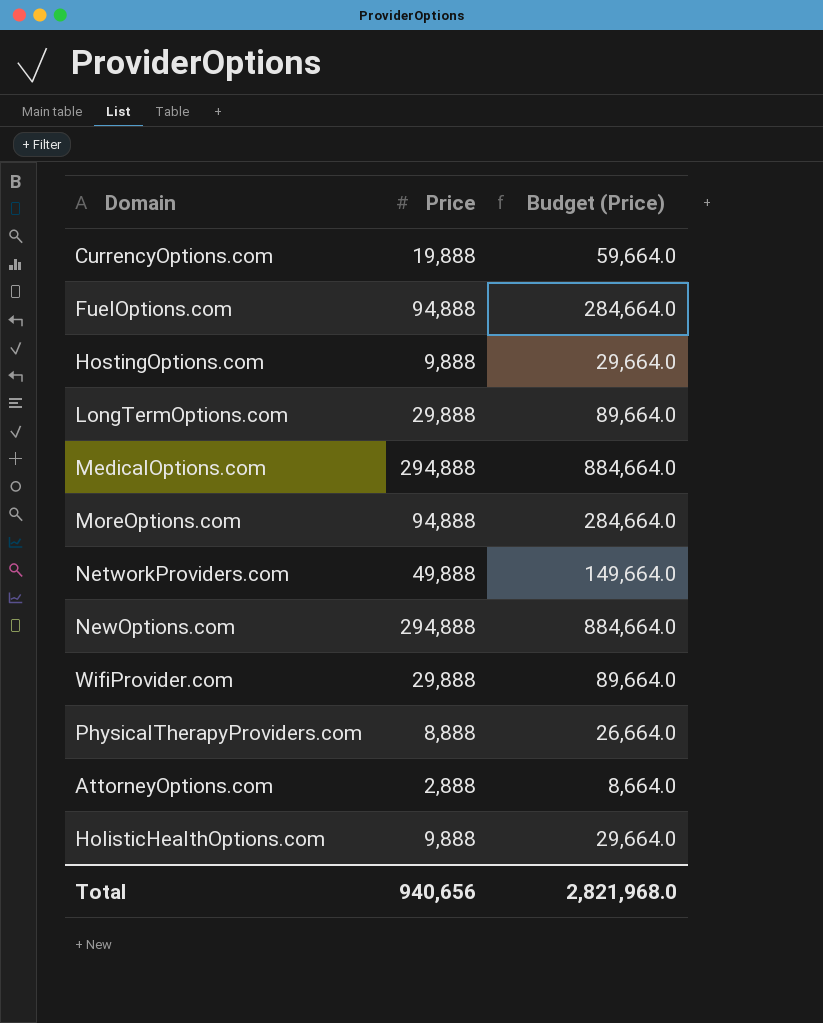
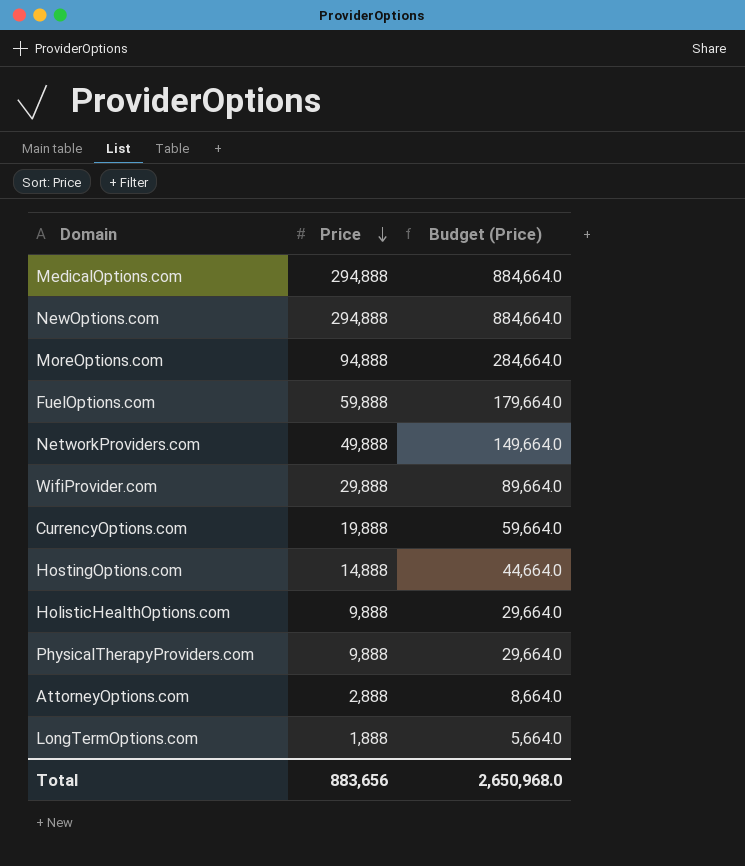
row order: none -> Price descending
FuelOptions.com | Price: 94,888 -> 59,888
FuelOptions.com | Budget (Price): 284,664.0 -> 179,664.0
HostingOptions.com | Price: 9,888 -> 14,888
HostingOptions.com | Budget (Price): 29,664.0 -> 44,664.0
PhysicalTherapyProviders.com | Price: 8,888 -> 9,888
PhysicalTherapyProviders.com | Budget (Price): 26,664.0 -> 29,664.0
LongTermOptions.com | Price: 29,888 -> 1,888
LongTermOptions.com | Budget (Price): 89,664.0 -> 5,664.0
Total | Price: 940,656 -> 883,656
Total | Budget (Price): 2,821,968.0 -> 2,650,968.0

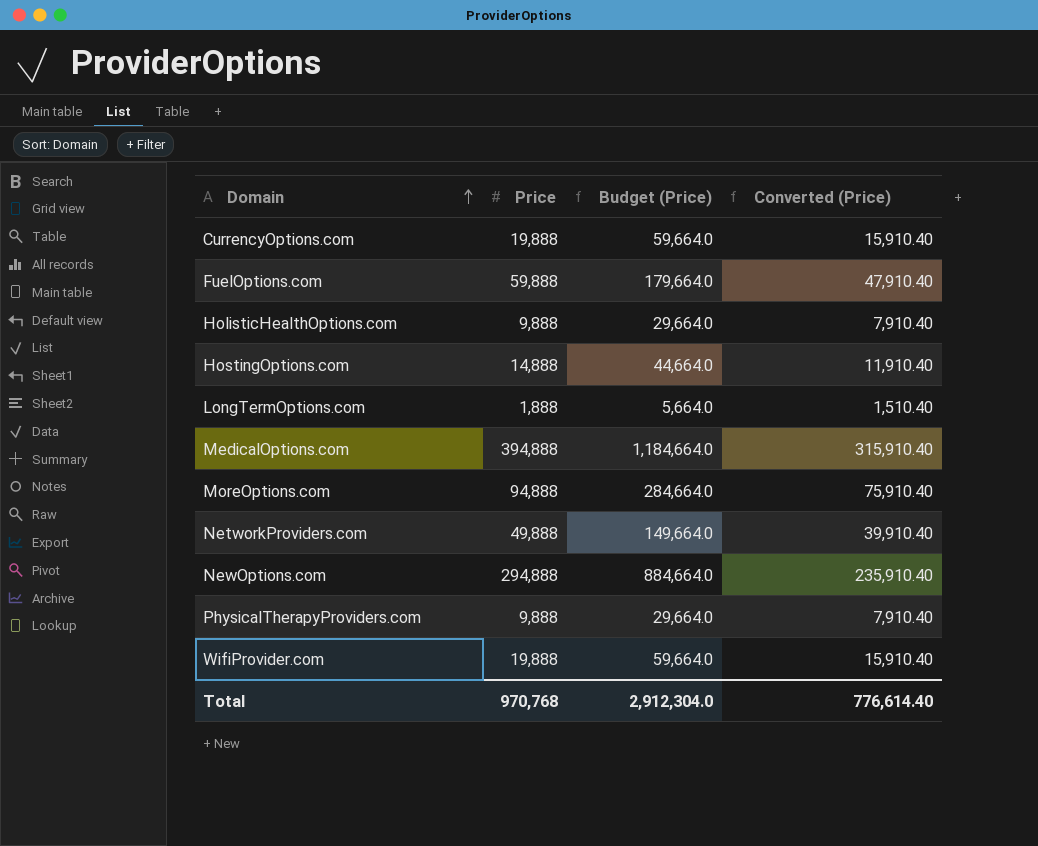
row order: Price descending -> Domain ascending
column Converted (Price) | formula: none -> [Price] * 0.8
row AttorneyOptions.com: 2,888 | 8,664.0 -> none
MedicalOptions.com | Price: 294,888 -> 394,888
MedicalOptions.com | Budget (Price): 884,664.0 -> 1,184,664.0
WifiProvider.com | Price: 29,888 -> 19,888
WifiProvider.com | Budget (Price): 89,664.0 -> 59,664.0
Total | Price: 883,656 -> 970,768
Total | Budget (Price): 2,650,968.0 -> 2,912,304.0

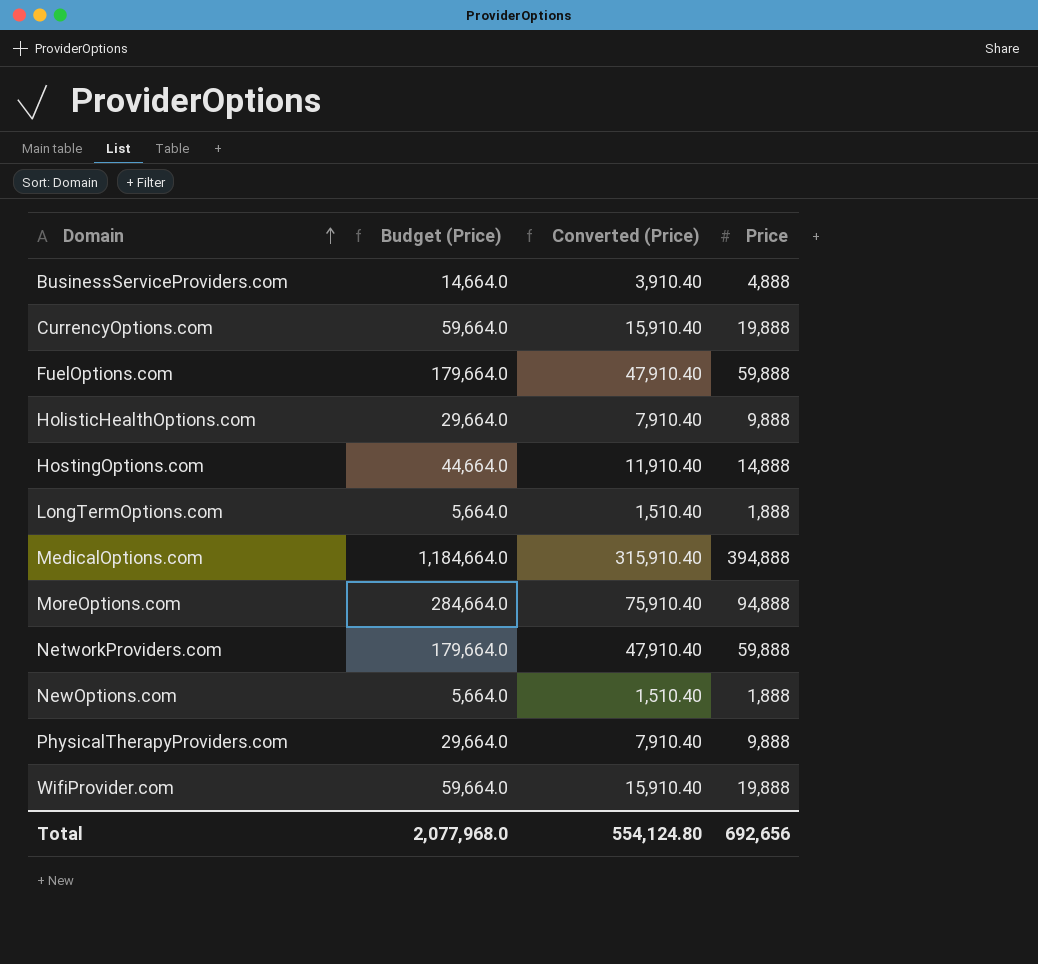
column Price | position: 2 -> 4
row BusinessServiceProviders.com: none -> 14,664.0 | 3,910.40 | 4,888
NetworkProviders.com | Budget (Price): 149,664.0 -> 179,664.0
NetworkProviders.com | Converted (Price): 39,910.40 -> 47,910.40
NetworkProviders.com | Price: 49,888 -> 59,888
NewOptions.com | Budget (Price): 884,664.0 -> 5,664.0
NewOptions.com | Converted (Price): 235,910.40 -> 1,510.40
NewOptions.com | Price: 294,888 -> 1,888
Total | Budget (Price): 2,912,304.0 -> 2,077,968.0
Total | Converted (Price): 776,614.40 -> 554,124.80
Total | Price: 970,768 -> 692,656

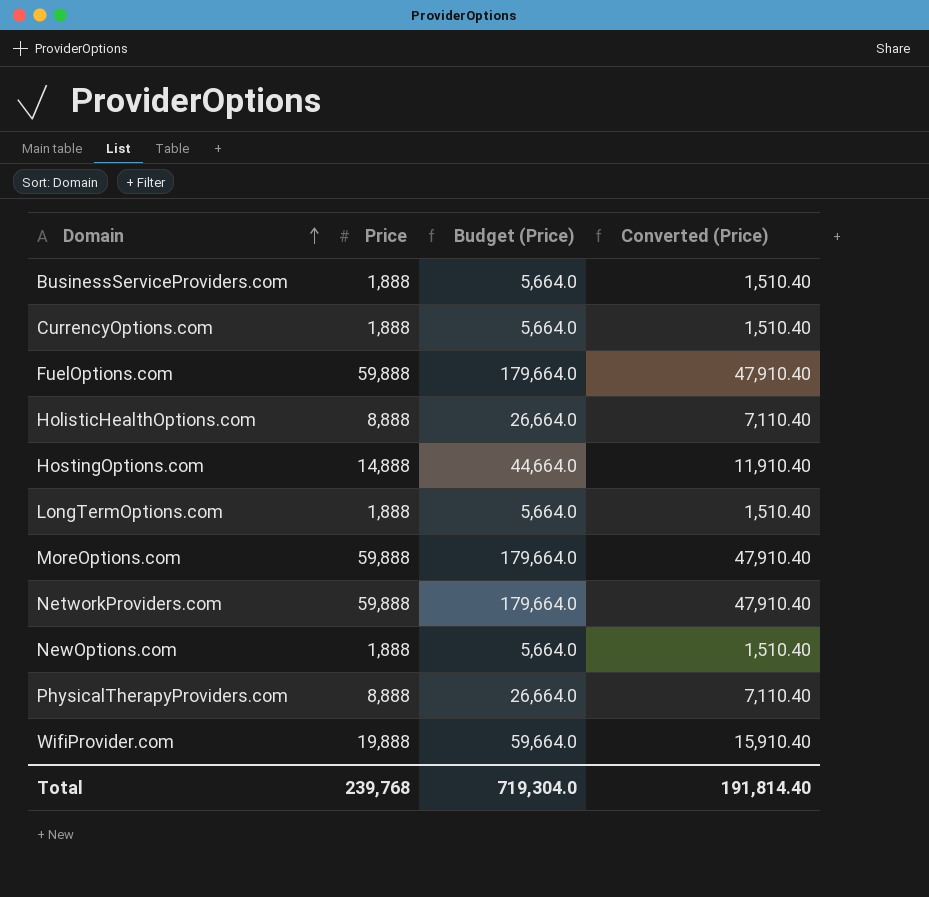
column Price | position: 4 -> 2
row MedicalOptions.com: 1,184,664.0 | 315,910.40 | 394,888 -> none
BusinessServiceProviders.com | Price: 4,888 -> 1,888
BusinessServiceProviders.com | Budget (Price): 14,664.0 -> 5,664.0
BusinessServiceProviders.com | Converted (Price): 3,910.40 -> 1,510.40
CurrencyOptions.com | Price: 19,888 -> 1,888
CurrencyOptions.com | Budget (Price): 59,664.0 -> 5,664.0
CurrencyOptions.com | Converted (Price): 15,910.40 -> 1,510.40
HolisticHealthOptions.com | Price: 9,888 -> 8,888
HolisticHealthOptions.com | Budget (Price): 29,664.0 -> 26,664.0
HolisticHealthOptions.com | Converted (Price): 7,910.40 -> 7,110.40
MoreOptions.com | Price: 94,888 -> 59,888
MoreOptions.com | Budget (Price): 284,664.0 -> 179,664.0
MoreOptions.com | Converted (Price): 75,910.40 -> 47,910.40
PhysicalTherapyProviders.com | Price: 9,888 -> 8,888
PhysicalTherapyProviders.com | Budget (Price): 29,664.0 -> 26,664.0
PhysicalTherapyProviders.com | Converted (Price): 7,910.40 -> 7,110.40
Total | Price: 692,656 -> 239,768
Total | Budget (Price): 2,077,968.0 -> 719,304.0
Total | Converted (Price): 554,124.80 -> 191,814.40

